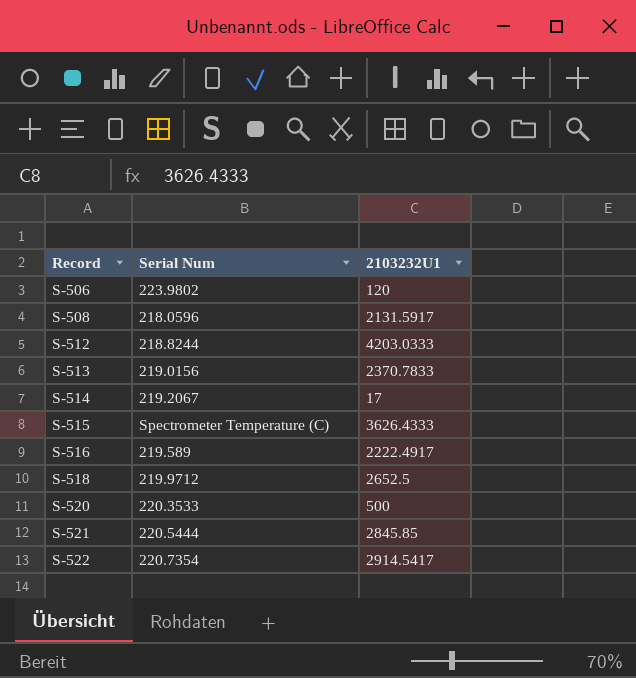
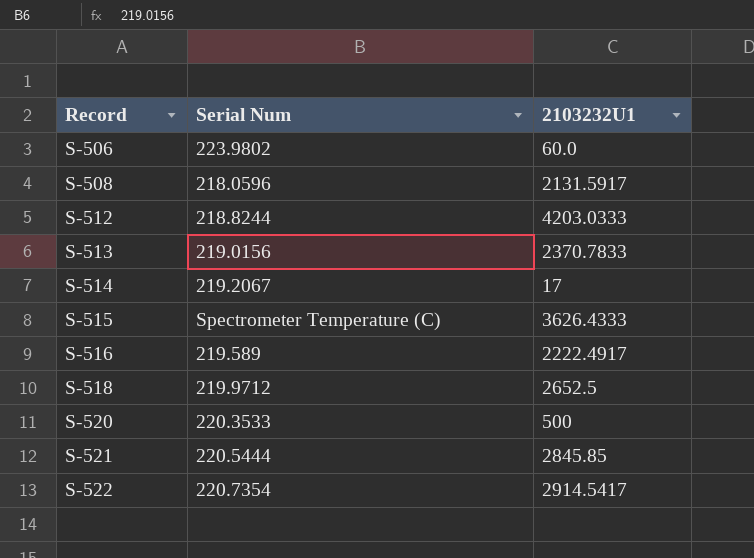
S-506 | 2103232U1: 120 -> 60.0

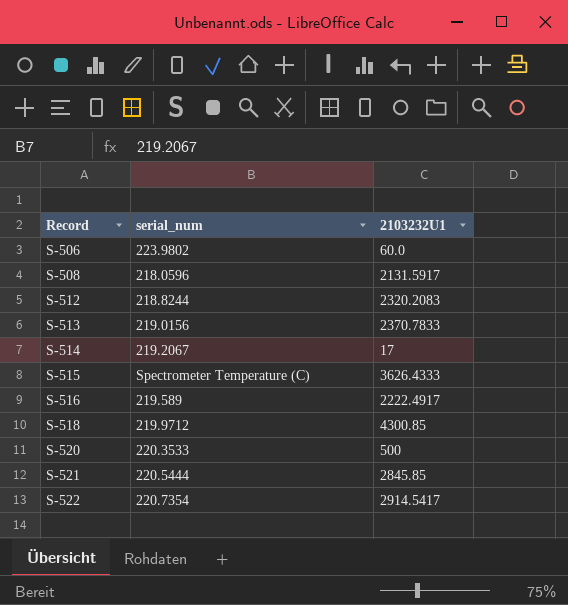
column name: Serial Num -> serial_num
S-512 | 2103232U1: 4203.0333 -> 2320.2083
S-518 | 2103232U1: 2652.5 -> 4300.85

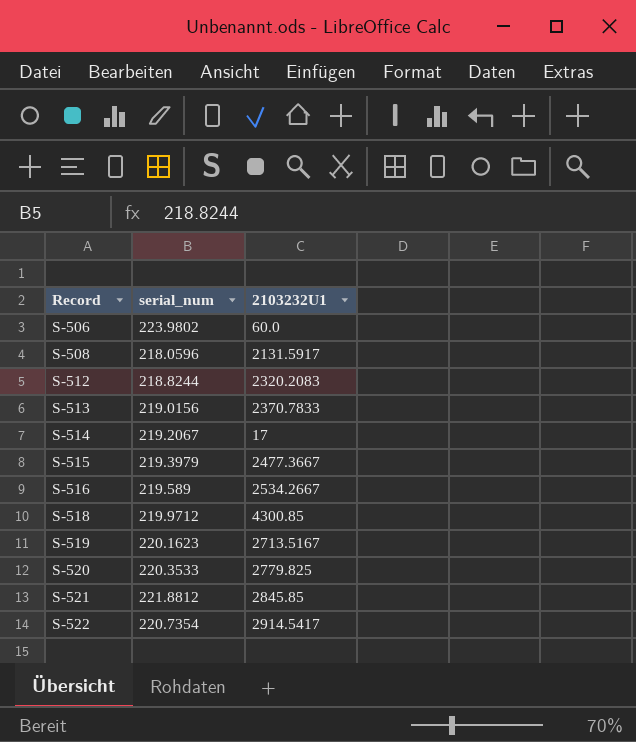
S-515 | serial_num: Spectrometer Temperature (C) -> 219.3979
S-515 | 2103232U1: 3626.4333 -> 2477.3667
S-516 | 2103232U1: 2222.4917 -> 2534.2667
row S-519: none -> 220.1623 | 2713.5167
S-520 | 2103232U1: 500 -> 2779.825
S-521 | serial_num: 220.5444 -> 221.8812

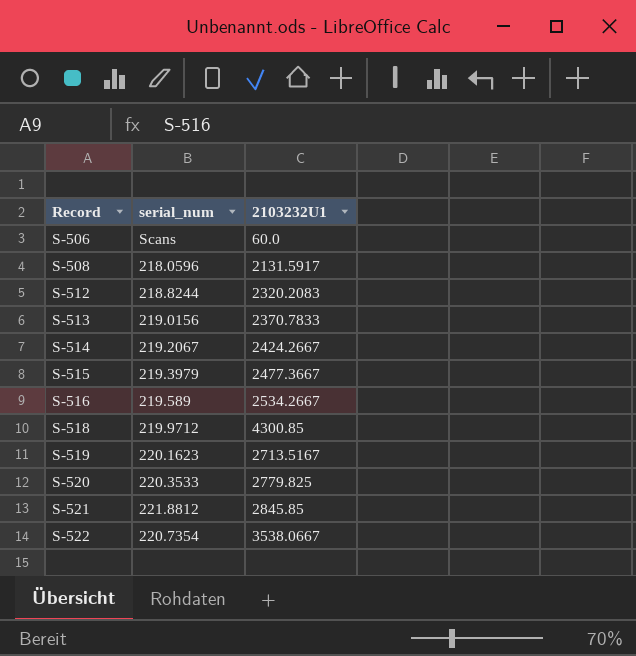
S-506 | serial_num: 223.9802 -> Scans
S-514 | 2103232U1: 17 -> 2424.2667
S-522 | 2103232U1: 2914.5417 -> 3538.0667

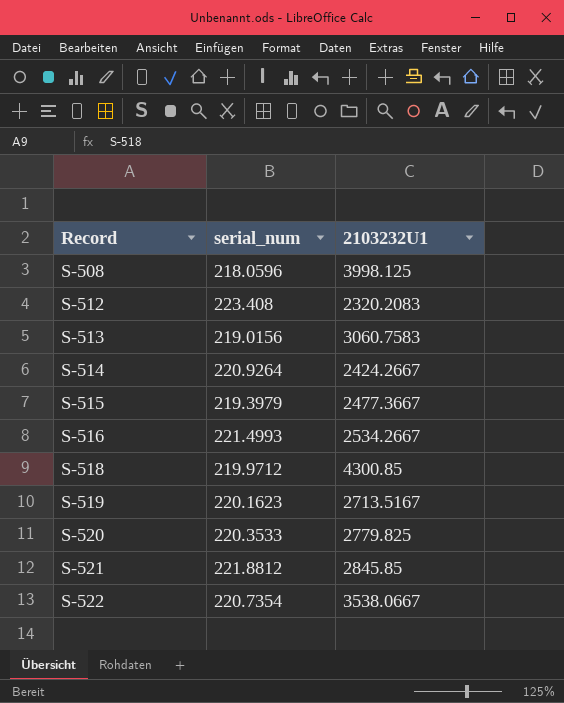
row S-506: Scans | 60.0 -> none
S-508 | 2103232U1: 2131.5917 -> 3998.125
S-512 | serial_num: 218.8244 -> 223.408
S-513 | 2103232U1: 2370.7833 -> 3060.7583
S-514 | serial_num: 219.2067 -> 220.9264
S-516 | serial_num: 219.589 -> 221.4993

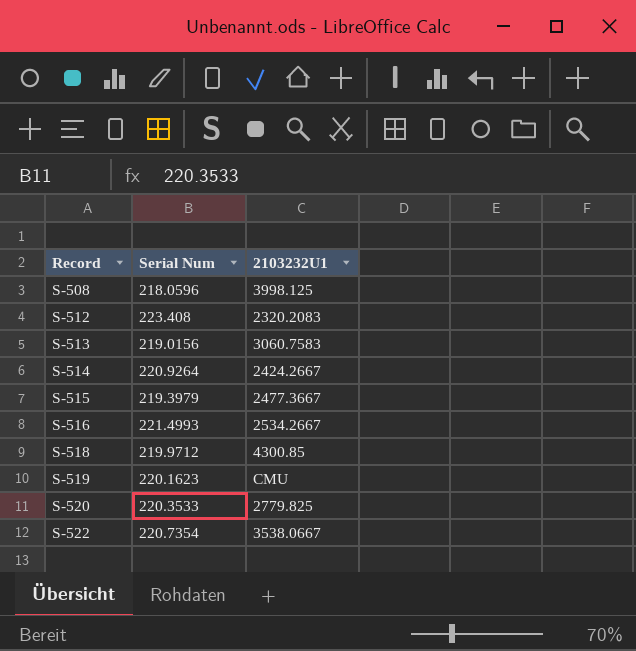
column name: serial_num -> Serial Num
row S-521: 221.8812 | 2845.85 -> none
S-519 | 2103232U1: 2713.5167 -> CMU

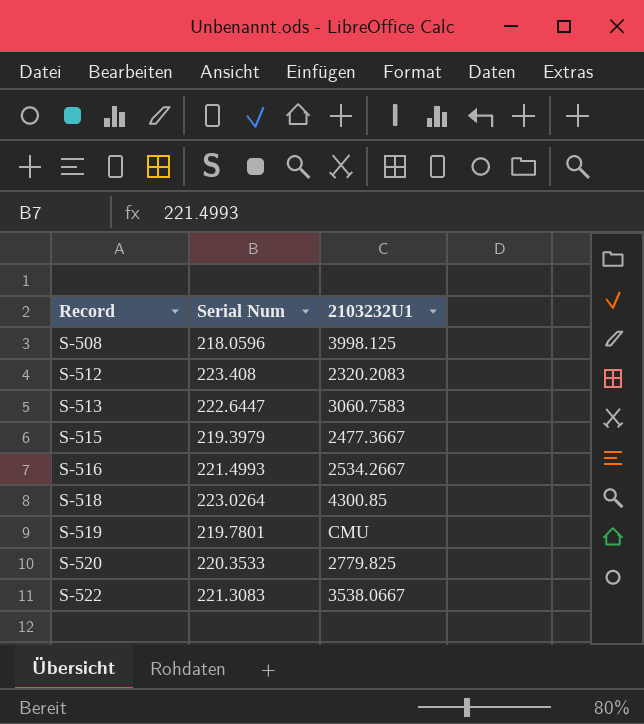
row S-514: 220.9264 | 2424.2667 -> none
S-513 | Serial Num: 219.0156 -> 222.6447
S-518 | Serial Num: 219.9712 -> 223.0264
S-519 | Serial Num: 220.1623 -> 219.7801
S-522 | Serial Num: 220.7354 -> 221.3083

